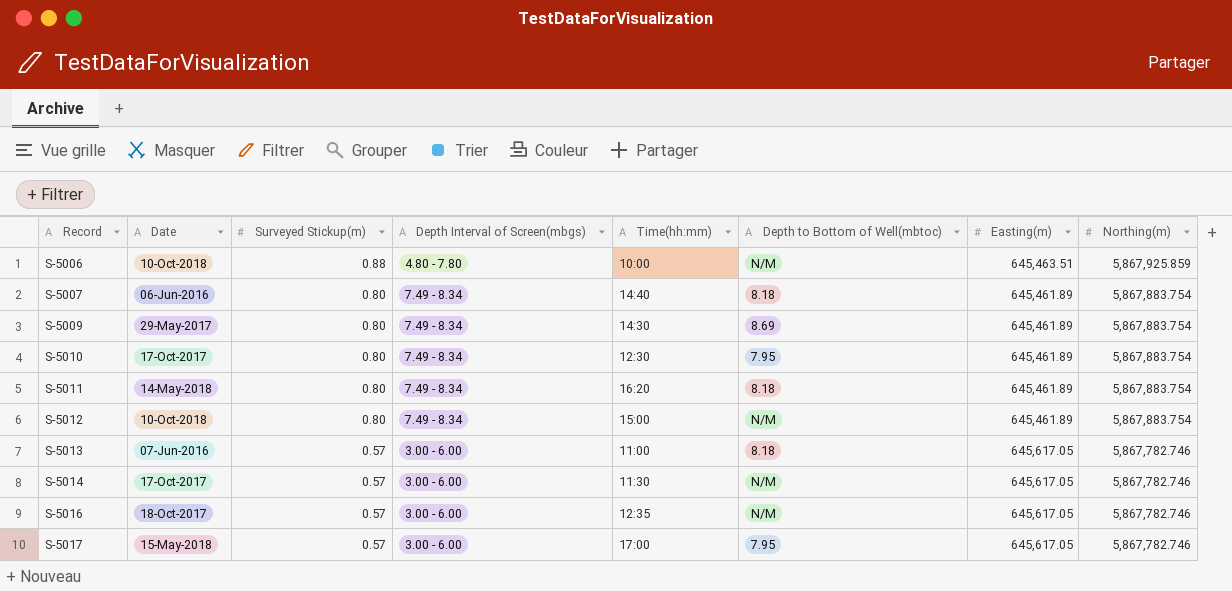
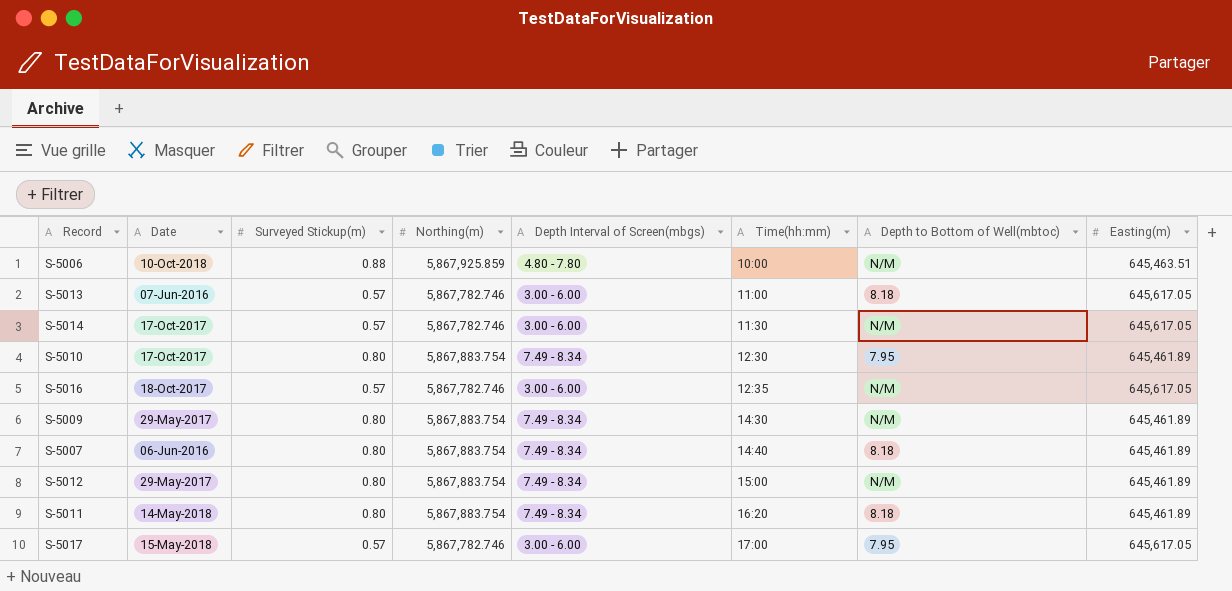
row order: Record ascending -> Time(hh:mm) ascending
column Northing(m) | position: 8 -> 4
S-5009 | Depth to Bottom of Well(mbtoc): 8.69 -> N/M
S-5012 | Date: 10-Oct-2018 -> 29-May-2017

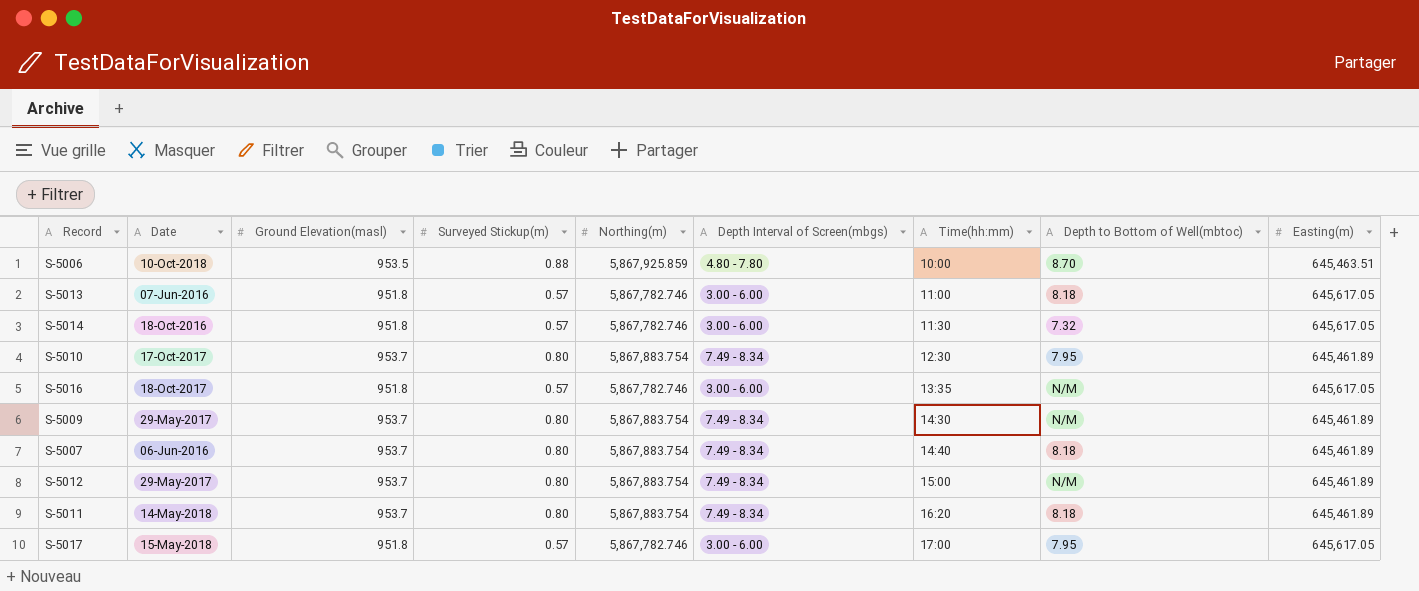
column Ground Elevation(masl) | position: none -> 3
S-5006 | Depth to Bottom of Well(mbtoc): N/M -> 8.70
S-5014 | Date: 17-Oct-2017 -> 18-Oct-2016
S-5014 | Depth to Bottom of Well(mbtoc): N/M -> 7.32
S-5016 | Time(hh:mm): 12:35 -> 13:35

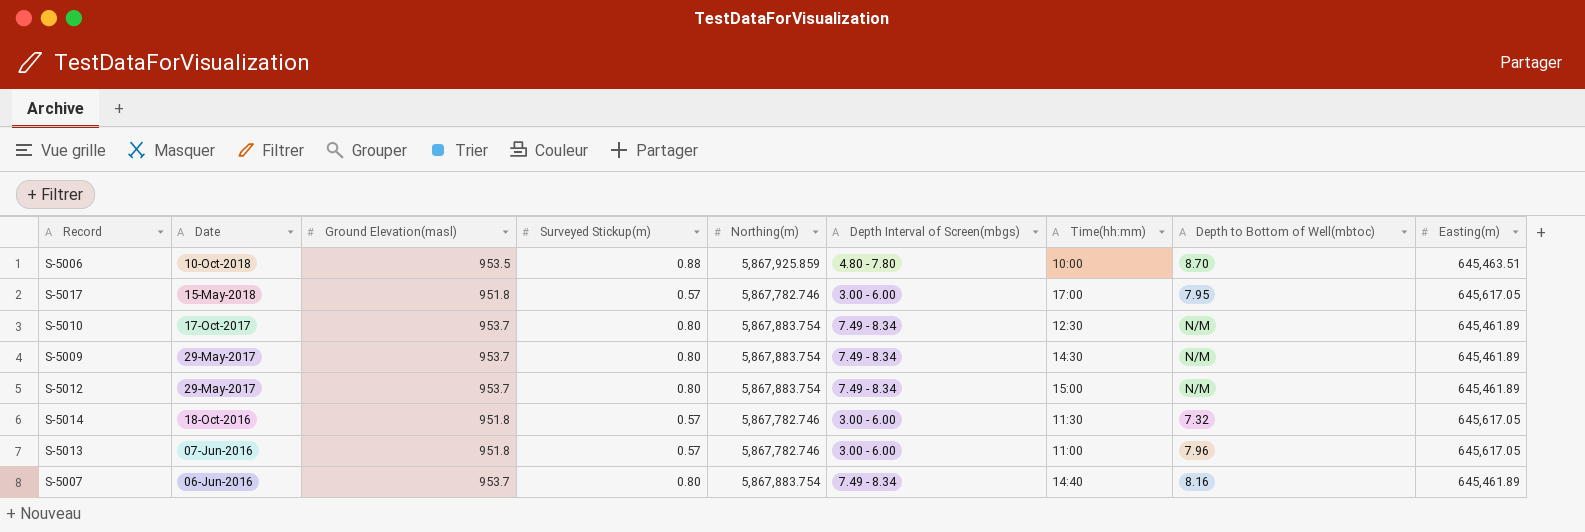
row order: Time(hh:mm) ascending -> Date descending
row S-5016: 18-Oct-2017 | 951.8 | 0.57 | 5,867,782.746 | 3.00 - 6.00 | 13:35 | N/M | 645,617.05 -> none
row S-5011: 14-May-2018 | 953.7 | 0.80 | 5,867,883.754 | 7.49 - 8.34 | 16:20 | 8.18 | 645,461.89 -> none
S-5010 | Depth to Bottom of Well(mbtoc): 7.95 -> N/M
S-5013 | Depth to Bottom of Well(mbtoc): 8.18 -> 7.96
S-5007 | Depth to Bottom of Well(mbtoc): 8.18 -> 8.16

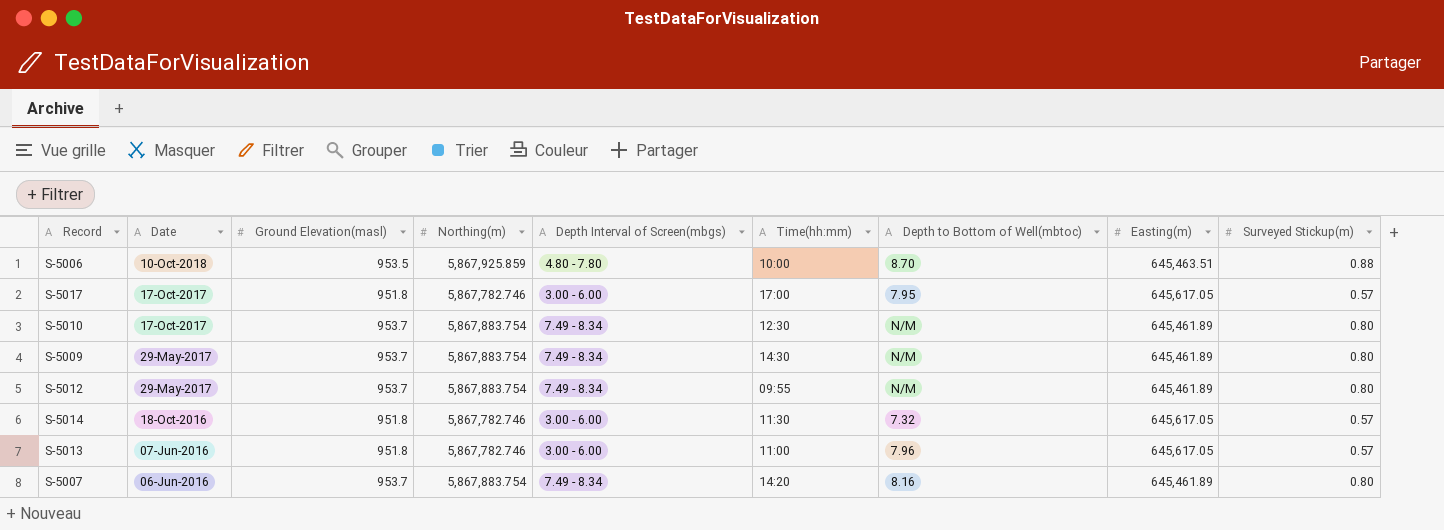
column Surveyed Stickup(m) | position: 4 -> 9
S-5017 | Date: 15-May-2018 -> 17-Oct-2017
S-5012 | Time(hh:mm): 15:00 -> 09:55
S-5007 | Time(hh:mm): 14:40 -> 14:20

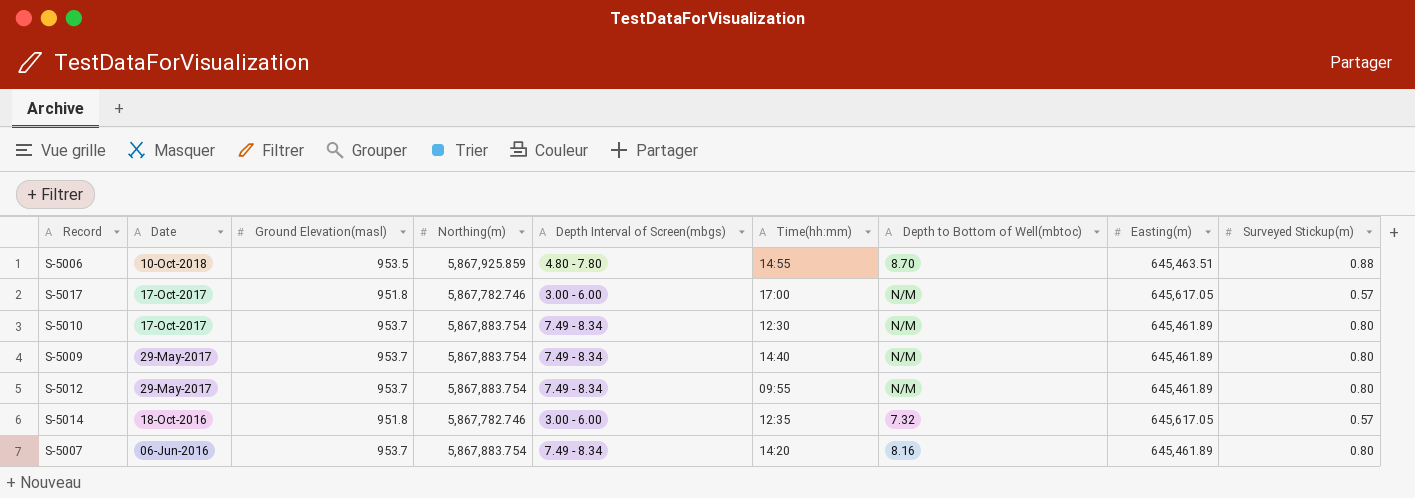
row S-5013: 07-Jun-2016 | 951.8 | 5,867,782.746 | 3.00 - 6.00 | 11:00 | 7.96 | 645,617.05 | 0.57 -> none
S-5006 | Time(hh:mm): 10:00 -> 14:55
S-5017 | Depth to Bottom of Well(mbtoc): 7.95 -> N/M
S-5009 | Time(hh:mm): 14:30 -> 14:40
S-5014 | Time(hh:mm): 11:30 -> 12:35

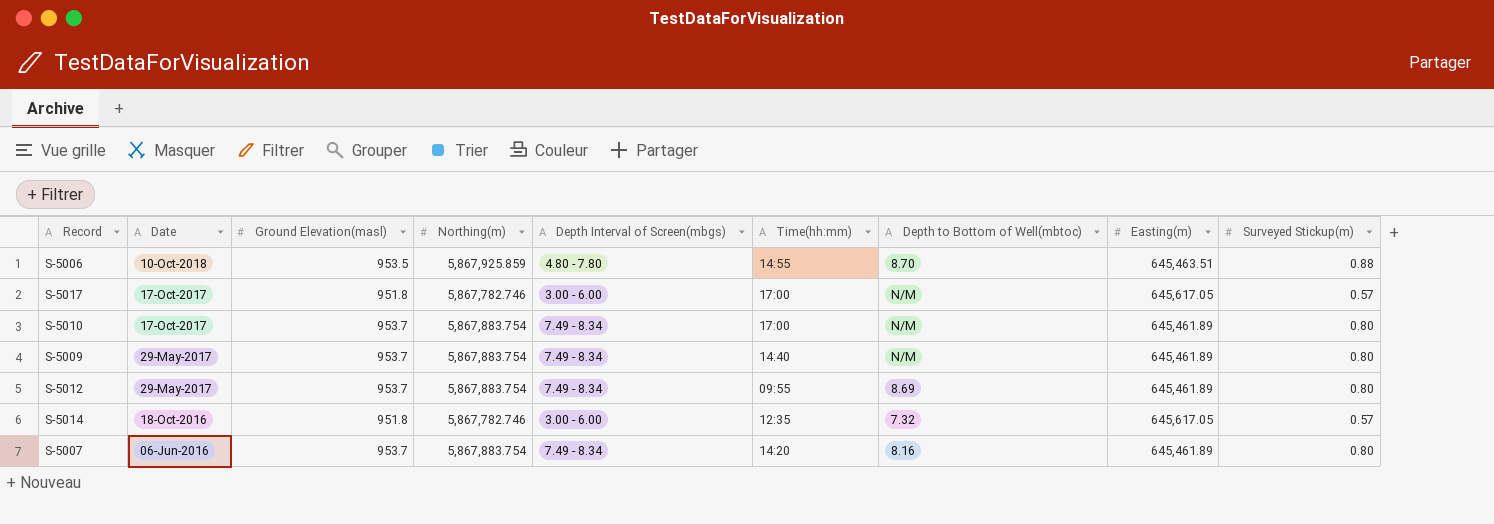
S-5010 | Time(hh:mm): 12:30 -> 17:00
S-5012 | Depth to Bottom of Well(mbtoc): N/M -> 8.69

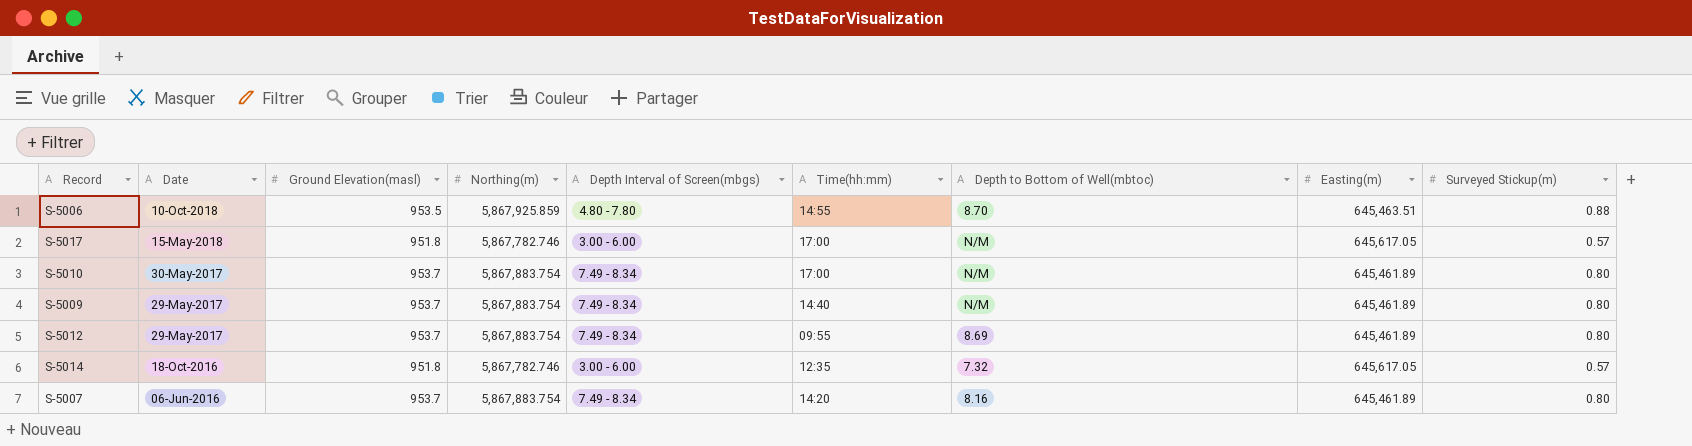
S-5017 | Date: 17-Oct-2017 -> 15-May-2018
S-5010 | Date: 17-Oct-2017 -> 30-May-2017

